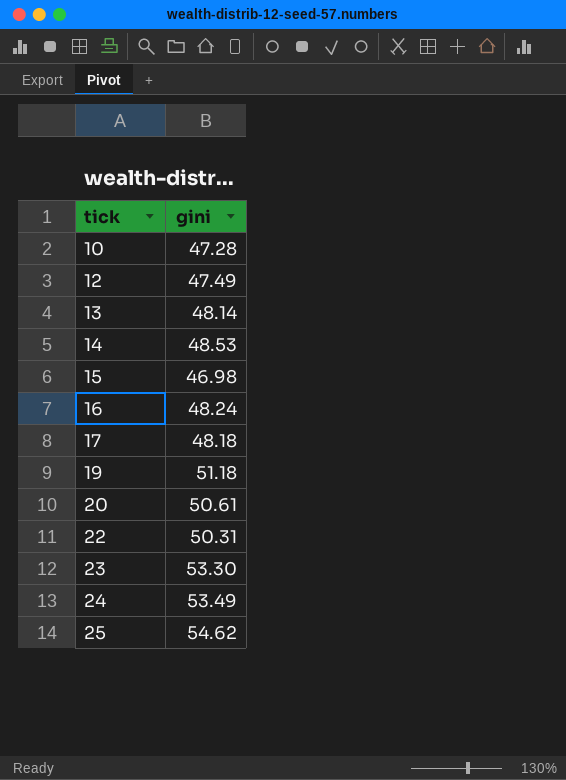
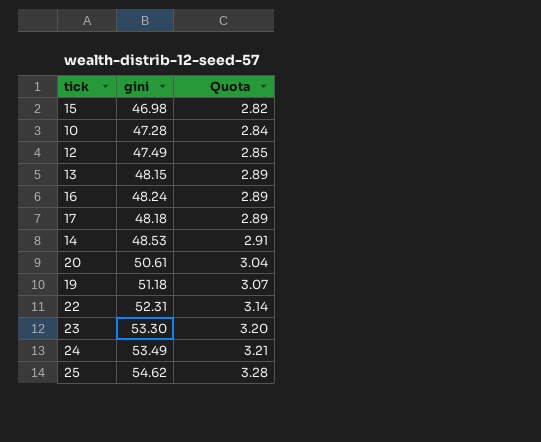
row order: tick ascending -> Quota ascending
column Quota | formula: none -> [gini] * 0.06
13 | gini: 48.14 -> 48.15
22 | gini: 50.31 -> 52.31

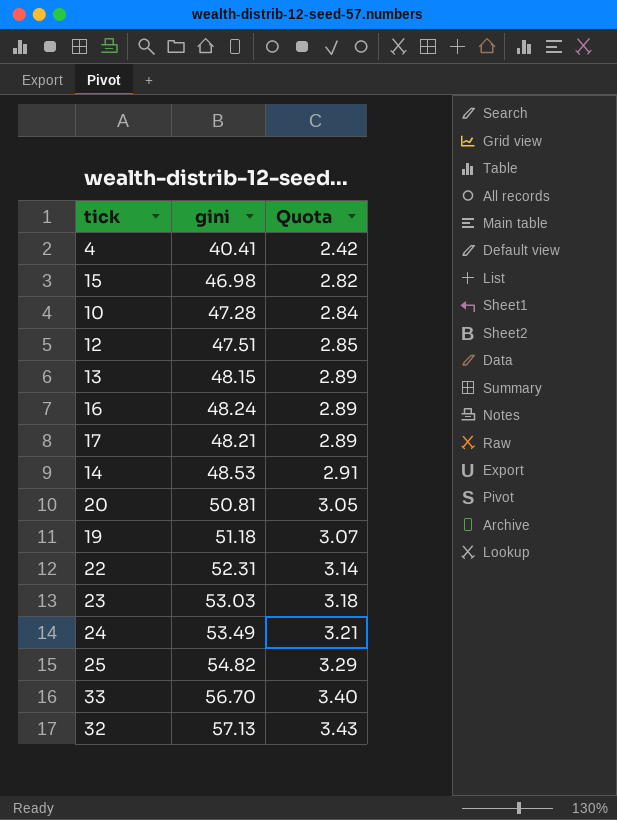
row 4: none -> 40.41 | 2.42
12 | gini: 47.49 -> 47.51
17 | gini: 48.18 -> 48.21
20 | gini: 50.61 -> 50.81
20 | Quota: 3.04 -> 3.05
23 | gini: 53.30 -> 53.03
23 | Quota: 3.20 -> 3.18
25 | gini: 54.62 -> 54.82
25 | Quota: 3.28 -> 3.29
row 33: none -> 56.70 | 3.40
row 32: none -> 57.13 | 3.43

